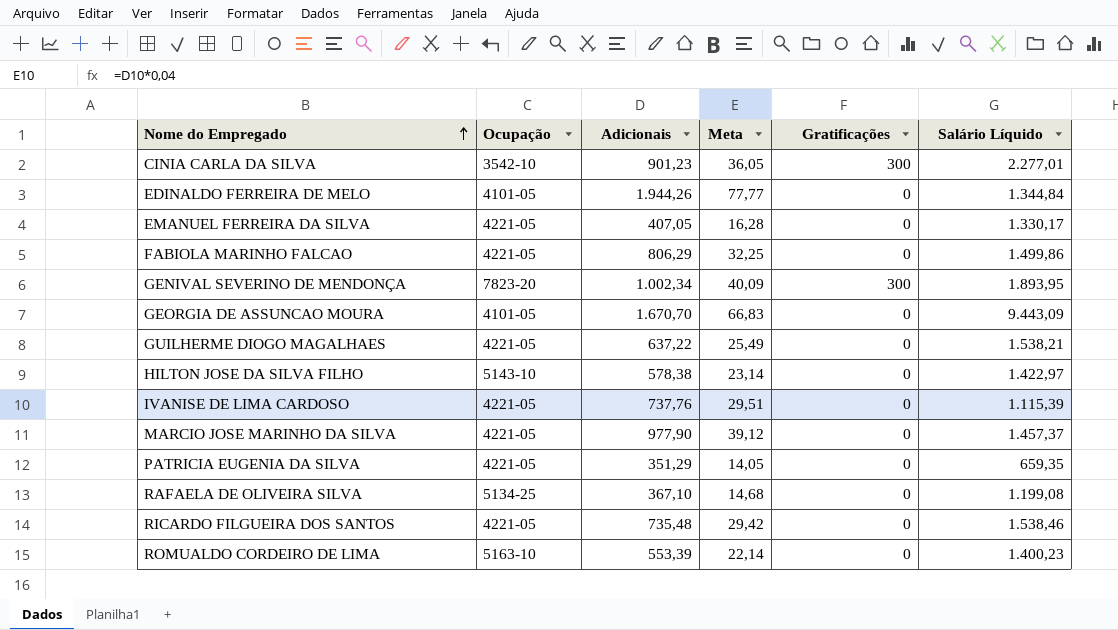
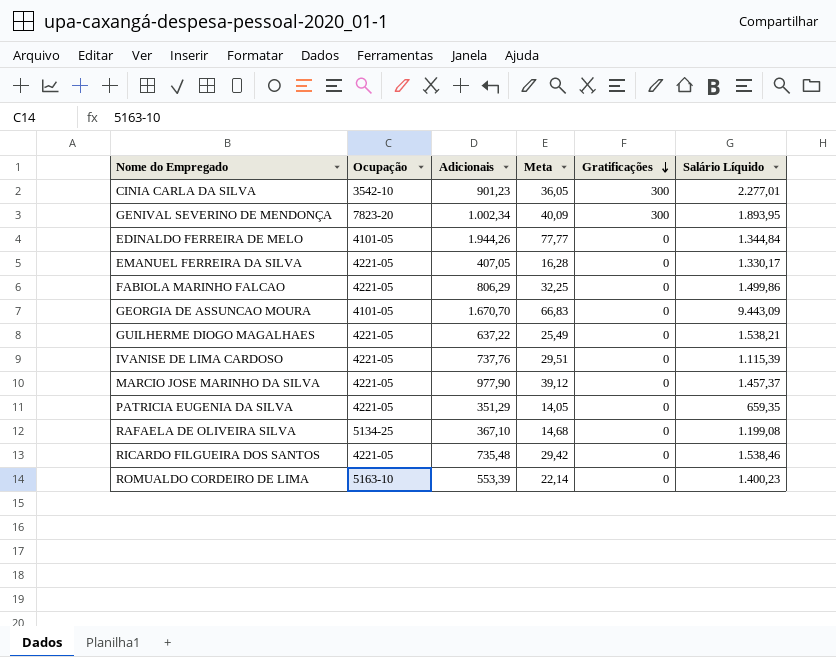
row order: Nome do Empregado ascending -> Gratificações descending
row HILTON JOSE DA SILVA FILHO: 5143-10 | 578,38 | 23,14 | 0 | 1.422,97 -> none

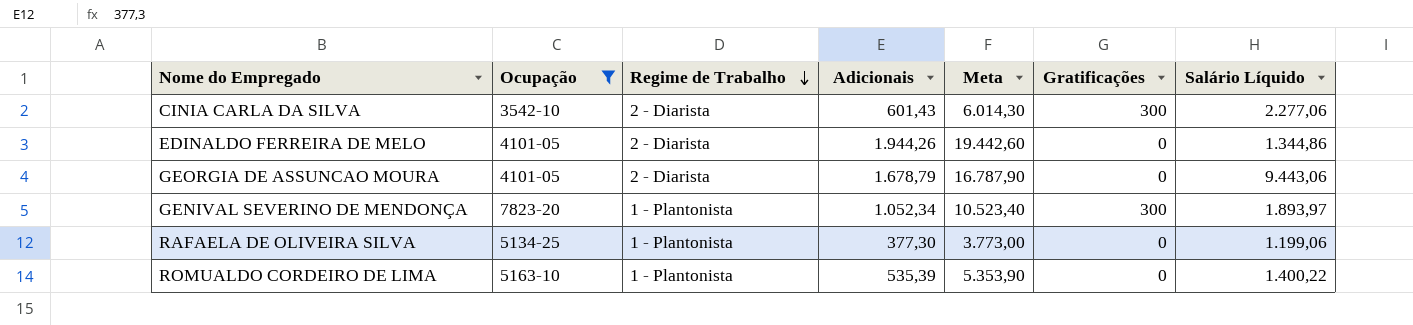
filter: none -> Ocupação != 4221-05
row order: Gratificações descending -> Regime de Trabalho descending
column Regime de Trabalho | position: none -> 3
column Meta | formula: [Adicionais] * 0,04 -> [Adicionais] * 10
CINIA CARLA DA SILVA | Adicionais: 901,23 -> 601,43
CINIA CARLA DA SILVA | Salário Líquido: 2.277,01 -> 2.277,06
EDINALDO FERREIRA DE MELO | Salário Líquido: 1.344,84 -> 1.344,86
GEORGIA DE ASSUNCAO MOURA | Adicionais: 1.670,70 -> 1.678,79
GEORGIA DE ASSUNCAO MOURA | Salário Líquido: 9.443,09 -> 9.443,06
GENIVAL SEVERINO DE MENDONÇA | Adicionais: 1.002,34 -> 1.052,34
GENIVAL SEVERINO DE MENDONÇA | Salário Líquido: 1.893,95 -> 1.893,97
RAFAELA DE OLIVEIRA SILVA | Adicionais: 367,10 -> 377,30
RAFAELA DE OLIVEIRA SILVA | Salário Líquido: 1.199,08 -> 1.199,06
ROMUALDO CORDEIRO DE LIMA | Adicionais: 553,39 -> 535,39
ROMUALDO CORDEIRO DE LIMA | Salário Líquido: 1.400,23 -> 1.400,22

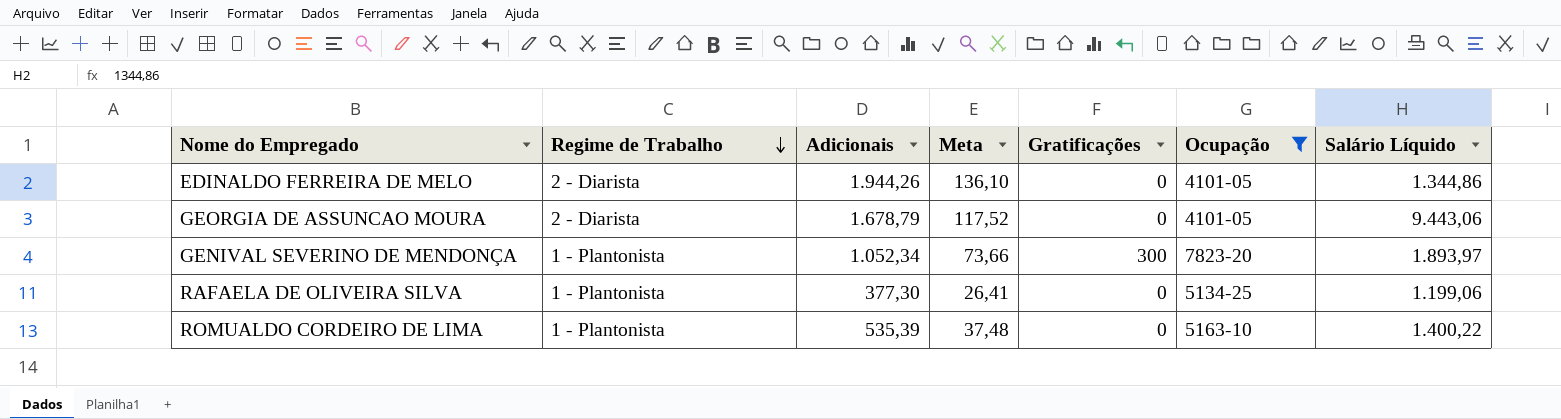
column Meta | formula: [Adicionais] * 10 -> [Adicionais] * 0,07
column Ocupação | position: 2 -> 6
row CINIA CARLA DA SILVA: 3542-10 | 2 - Diarista | 601,43 | 6.014,30 | 300 | 2.277,06 -> none

